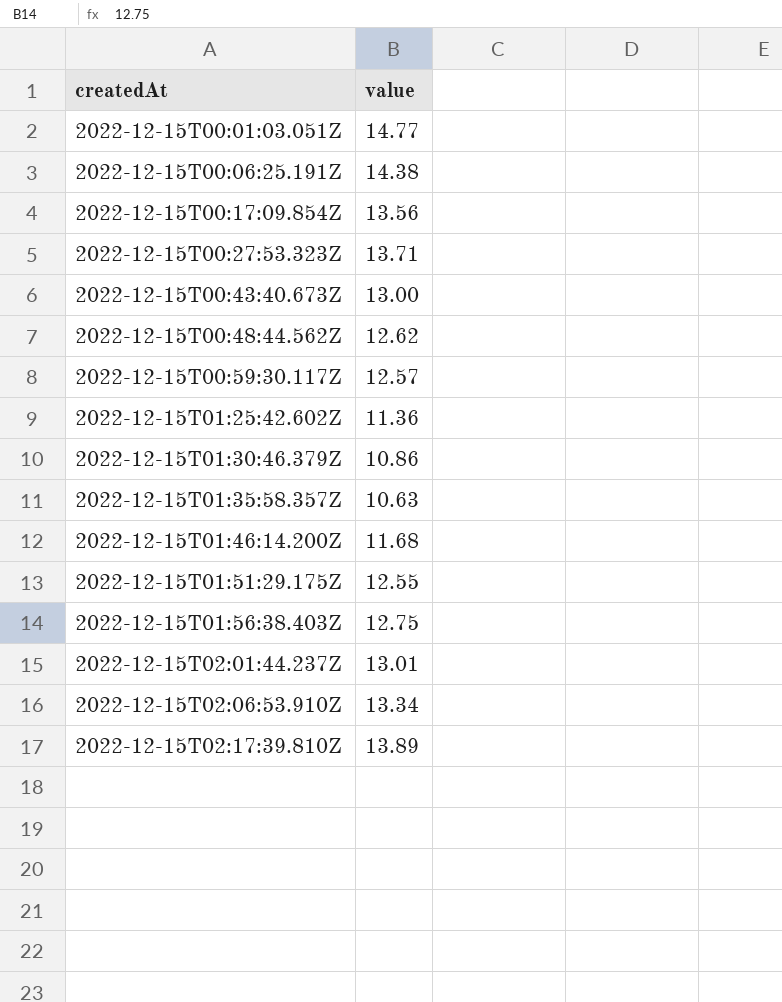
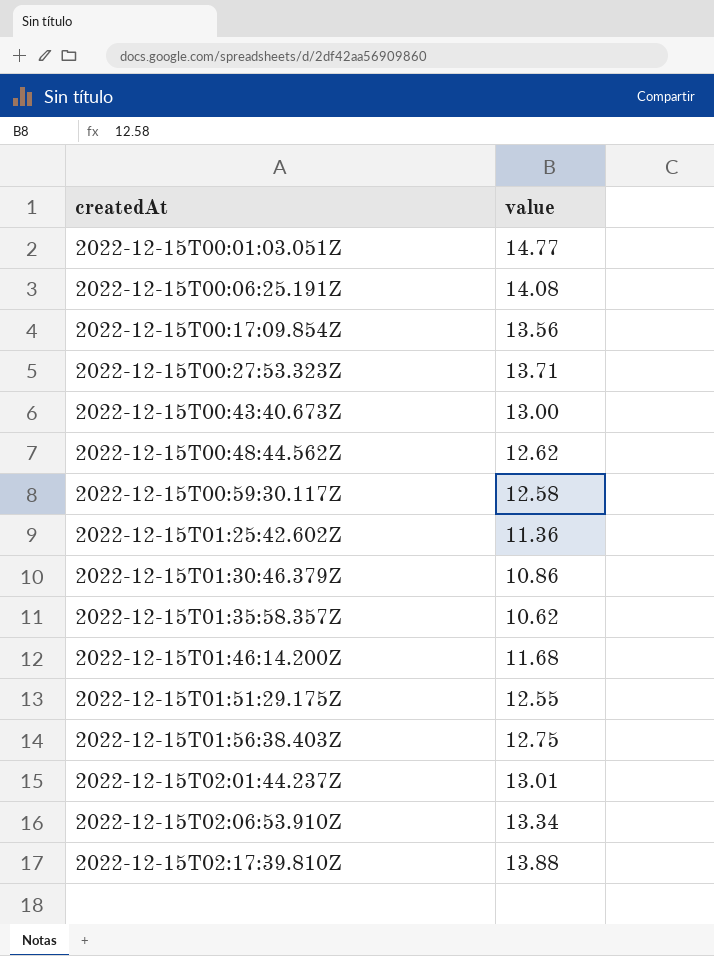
2022-12-15T00:06:25.191Z | value: 14.38 -> 14.08
2022-12-15T00:59:30.117Z | value: 12.57 -> 12.58
2022-12-15T01:35:58.357Z | value: 10.63 -> 10.62
2022-12-15T02:17:39.810Z | value: 13.89 -> 13.88

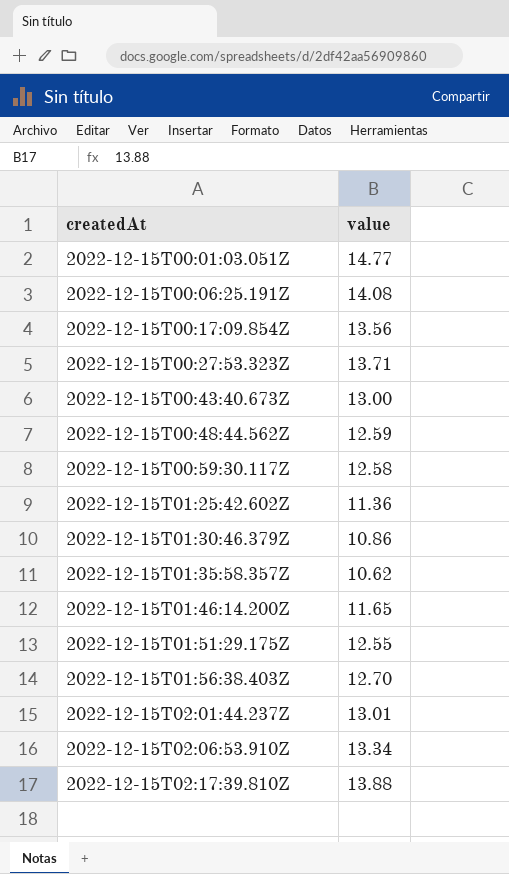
2022-12-15T00:48:44.562Z | value: 12.62 -> 12.59
2022-12-15T01:46:14.200Z | value: 11.68 -> 11.65
2022-12-15T01:56:38.403Z | value: 12.75 -> 12.70

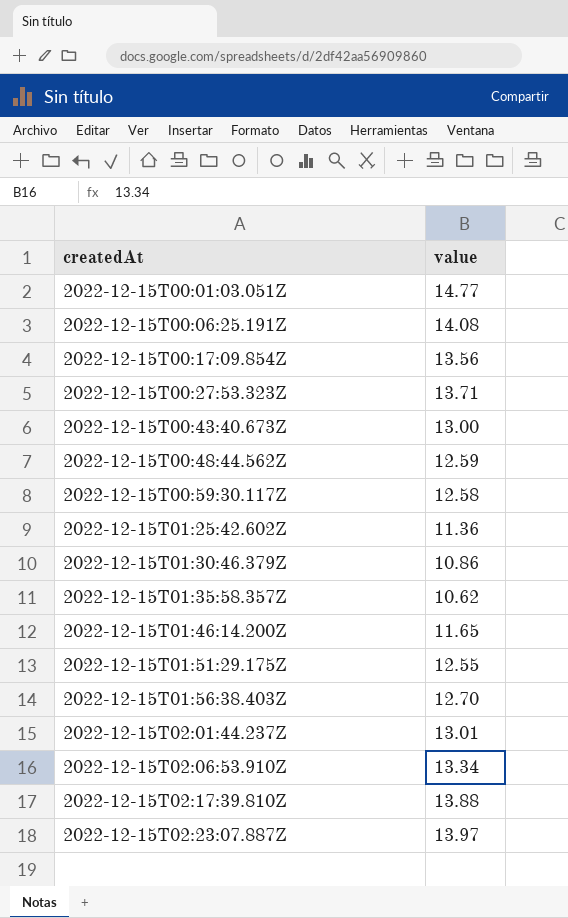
row 2022-12-15T02:23:07.887Z: none -> 13.97

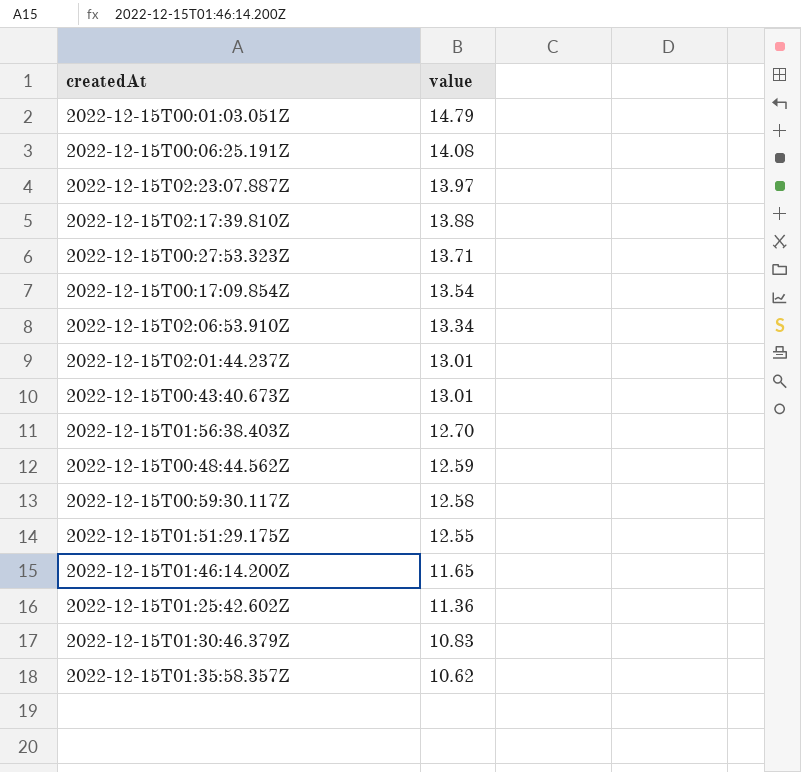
row order: createdAt ascending -> value descending
2022-12-15T00:01:03.051Z | value: 14.77 -> 14.79
2022-12-15T00:17:09.854Z | value: 13.56 -> 13.54
2022-12-15T00:43:40.673Z | value: 13.00 -> 13.01
2022-12-15T01:30:46.379Z | value: 10.86 -> 10.83

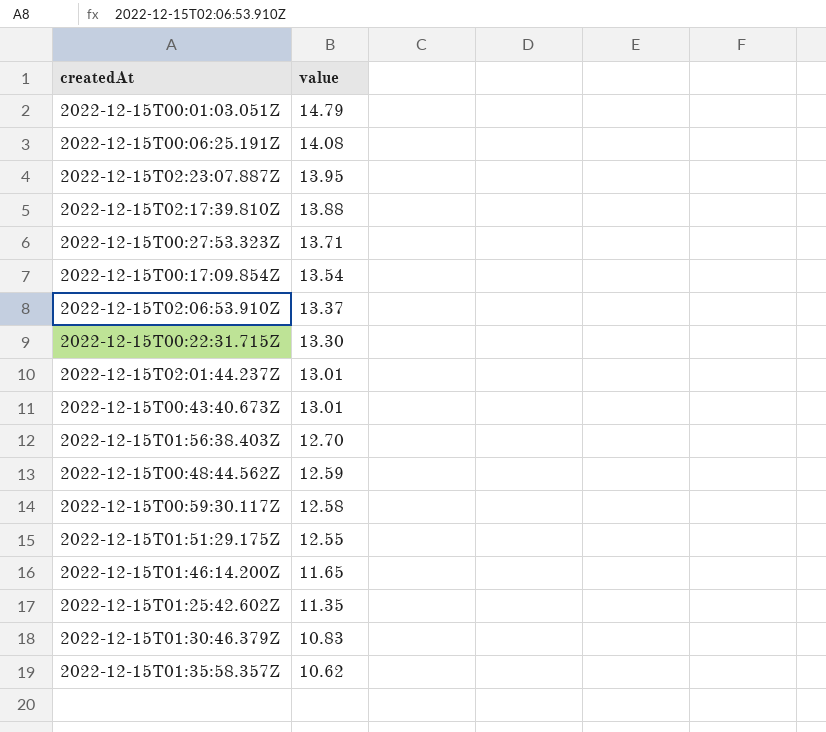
2022-12-15T02:23:07.887Z | value: 13.97 -> 13.95
2022-12-15T02:06:53.910Z | value: 13.34 -> 13.37
row 2022-12-15T00:22:31.715Z: none -> 13.30
2022-12-15T01:25:42.602Z | value: 11.36 -> 11.35

